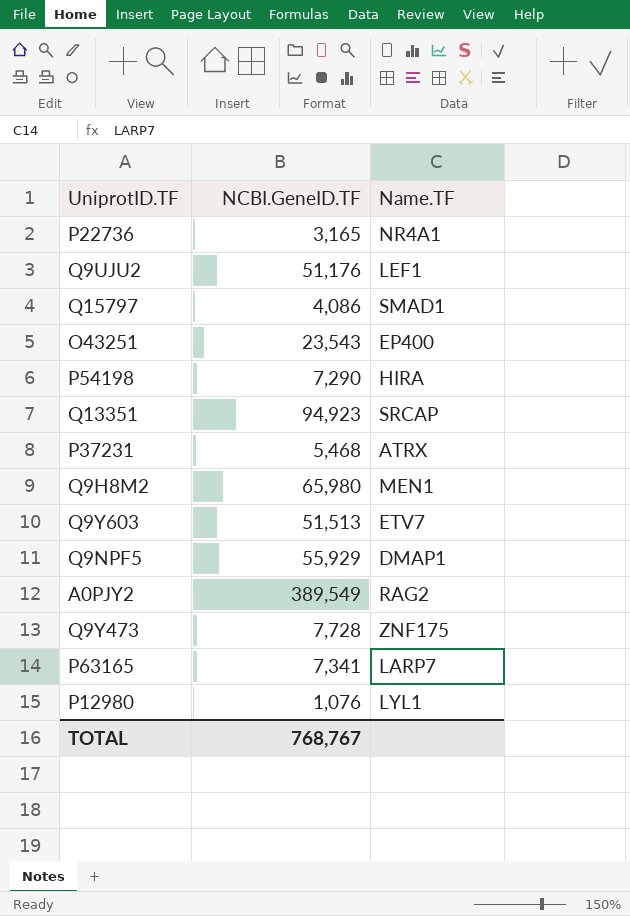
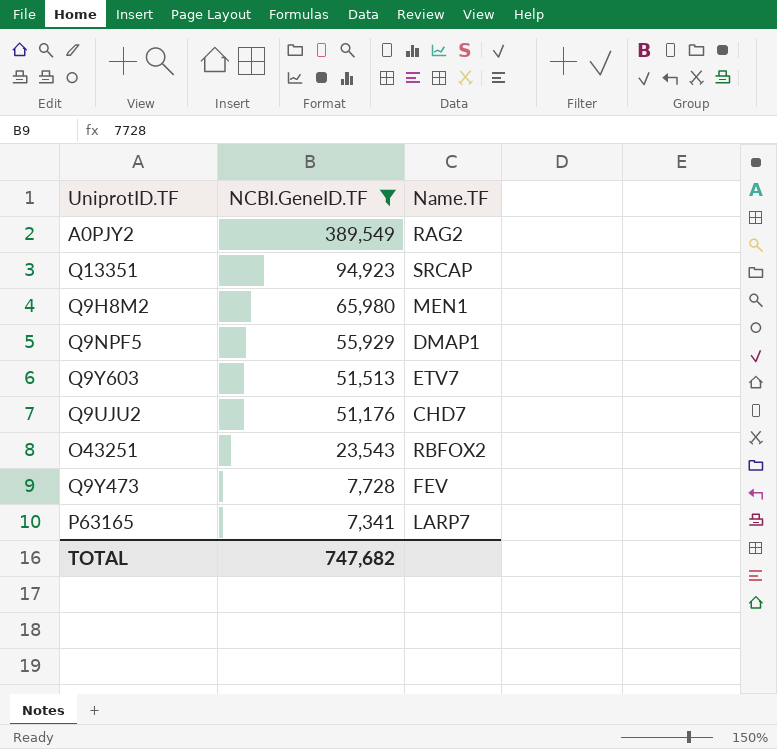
filter: none -> NCBI.GeneID.TF >= 7,341
row order: none -> NCBI.GeneID.TF descending
Q9UJU2 | Name.TF: LEF1 -> CHD7
O43251 | Name.TF: EP400 -> RBFOX2
Q9Y473 | Name.TF: ZNF175 -> FEV
TOTAL | NCBI.GeneID.TF: 768,767 -> 747,682

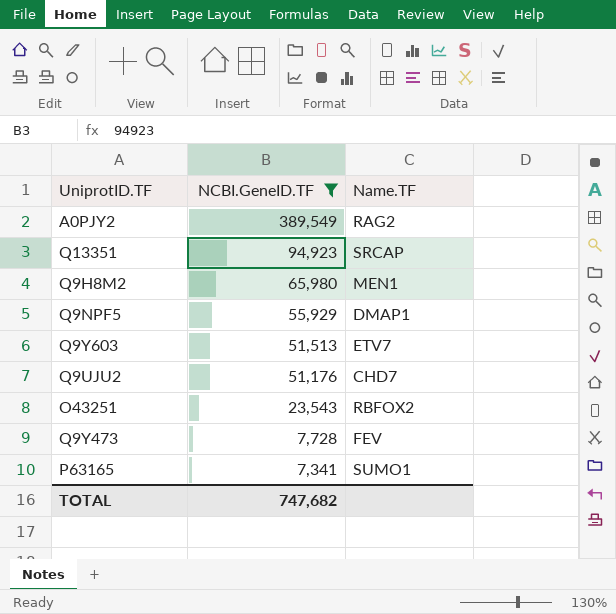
P63165 | Name.TF: LARP7 -> SUMO1

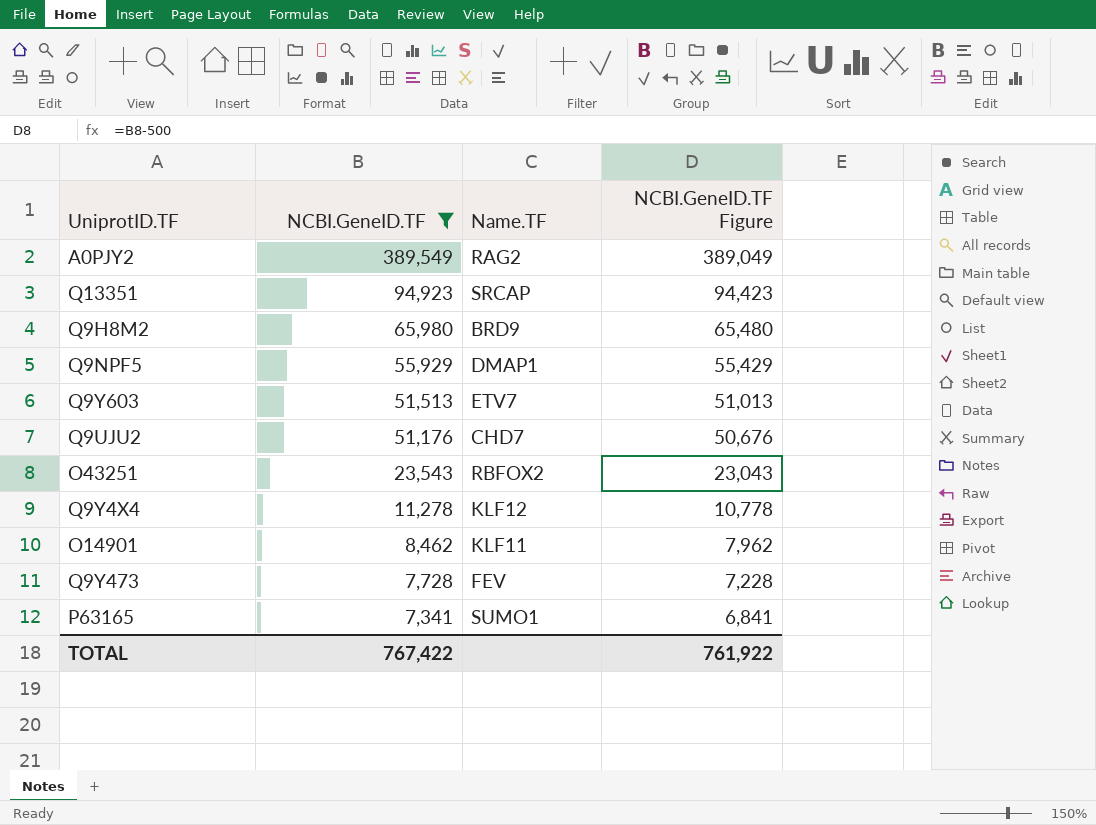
column NCBI.GeneID.TF Figure | formula: none -> [NCBI.GeneID.TF] - 500
Q9H8M2 | Name.TF: MEN1 -> BRD9
row Q9Y4X4: none -> 11,278 | KLF12 | 10,778
row O14901: none -> 8,462 | KLF11 | 7,962
TOTAL | NCBI.GeneID.TF: 747,682 -> 767,422

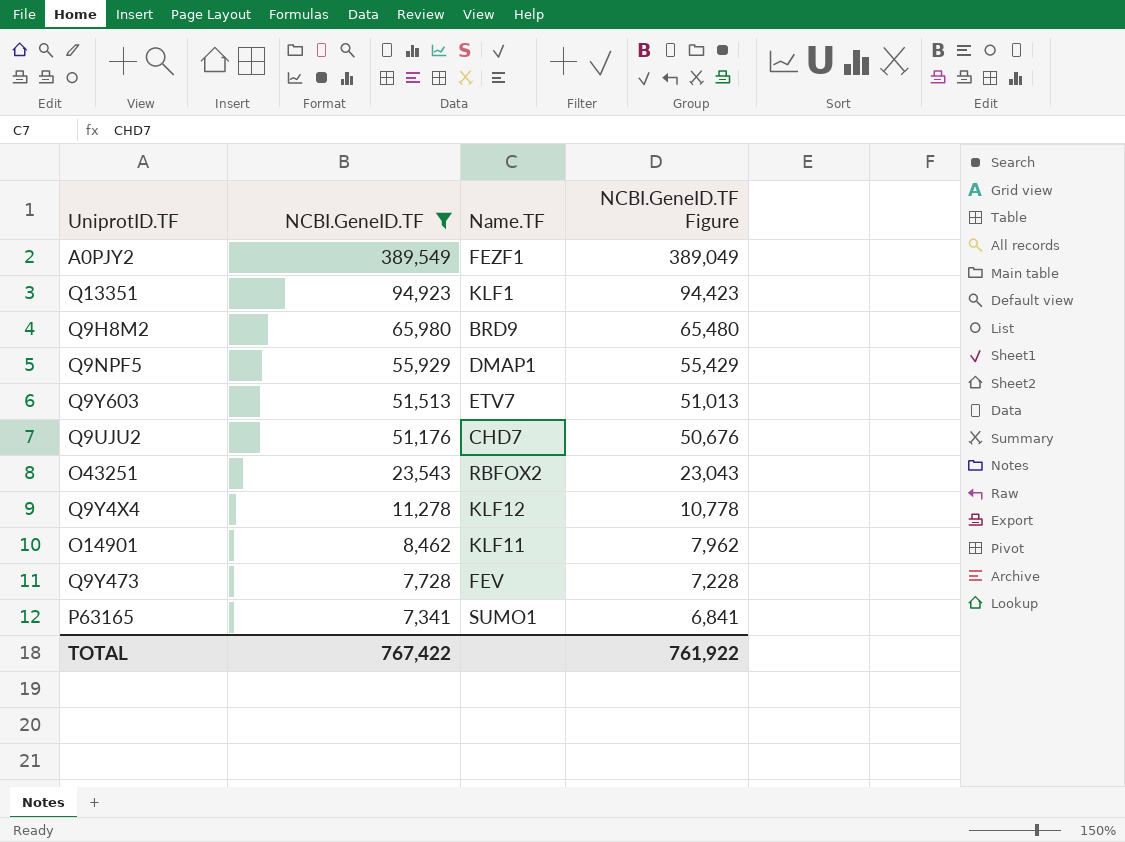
A0PJY2 | Name.TF: RAG2 -> FEZF1
Q13351 | Name.TF: SRCAP -> KLF1

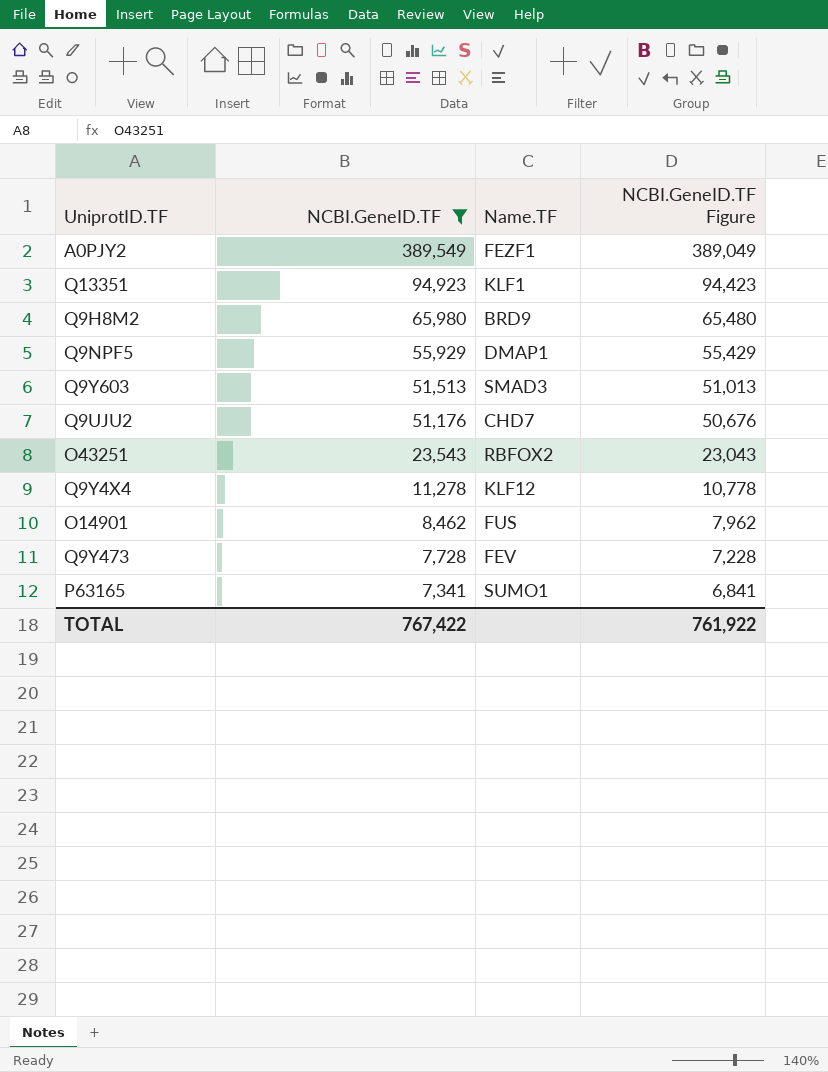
Q9Y603 | Name.TF: ETV7 -> SMAD3
O14901 | Name.TF: KLF11 -> FUS

